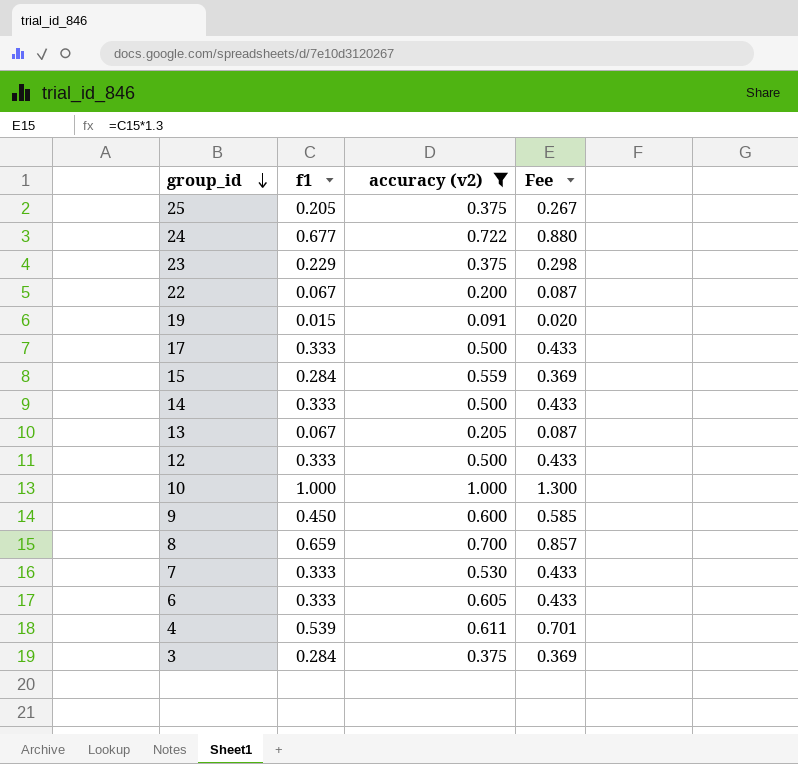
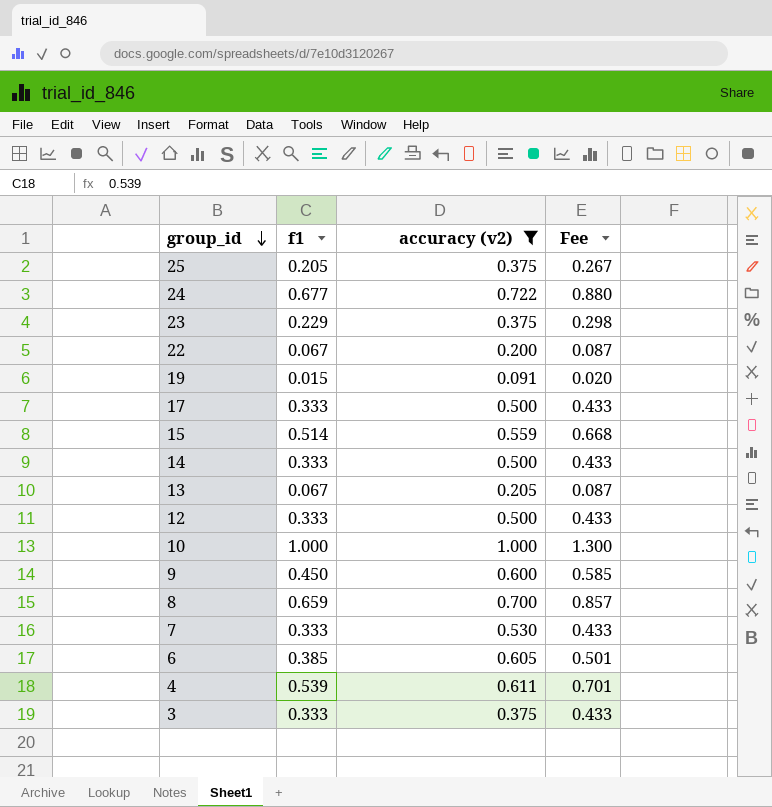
15 | f1: 0.284 -> 0.514
15 | Fee: 0.369 -> 0.668
6 | f1: 0.333 -> 0.385
6 | Fee: 0.433 -> 0.501
3 | f1: 0.284 -> 0.333
3 | Fee: 0.369 -> 0.433

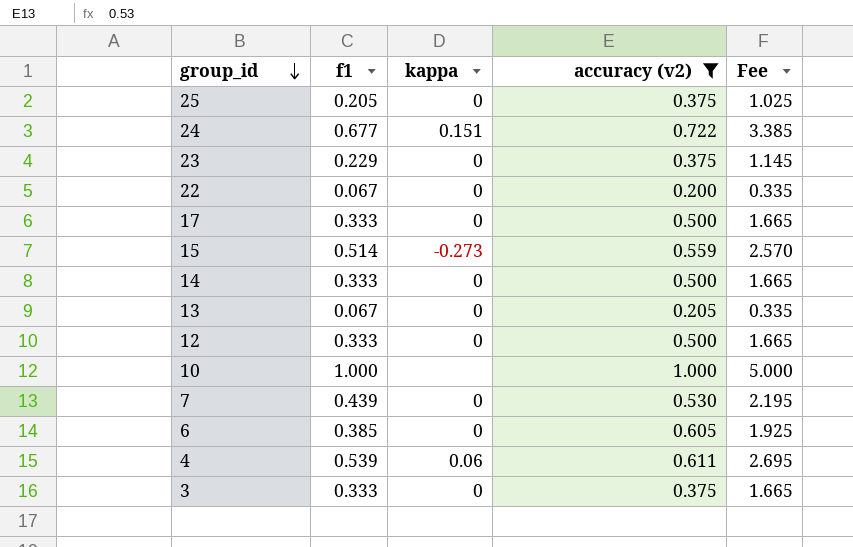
column kappa | position: none -> 3
column Fee | formula: [f1] * 1.3 -> [f1] * 5
row 19: 0.015 | 0.091 | 0.020 -> none
row 9: 0.450 | 0.600 | 0.585 -> none
row 8: 0.659 | 0.700 | 0.857 -> none
7 | f1: 0.333 -> 0.439

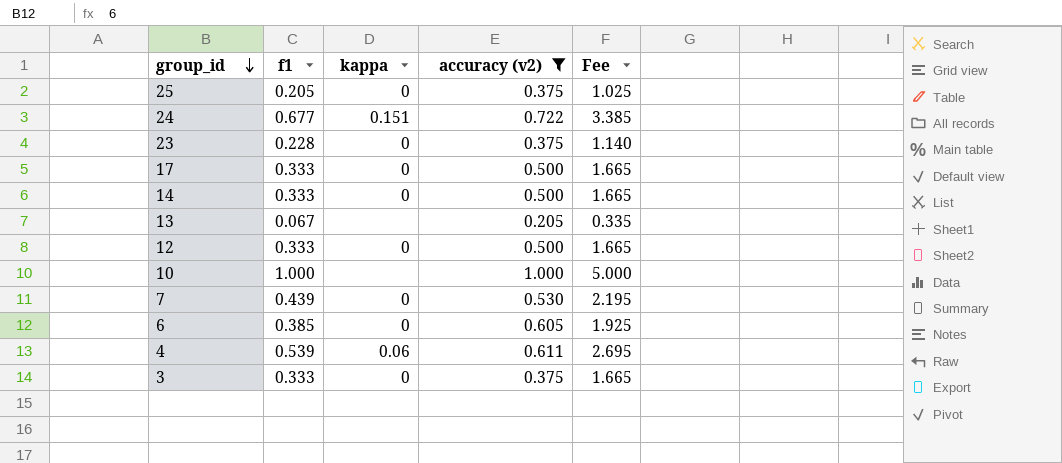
row 22: 0.067 | 0 | 0.200 | 0.335 -> none
row 15: 0.514 | -0.273 | 0.559 | 2.570 -> none
23 | f1: 0.229 -> 0.228
23 | Fee: 1.145 -> 1.140
13 | kappa: 0 -> none

